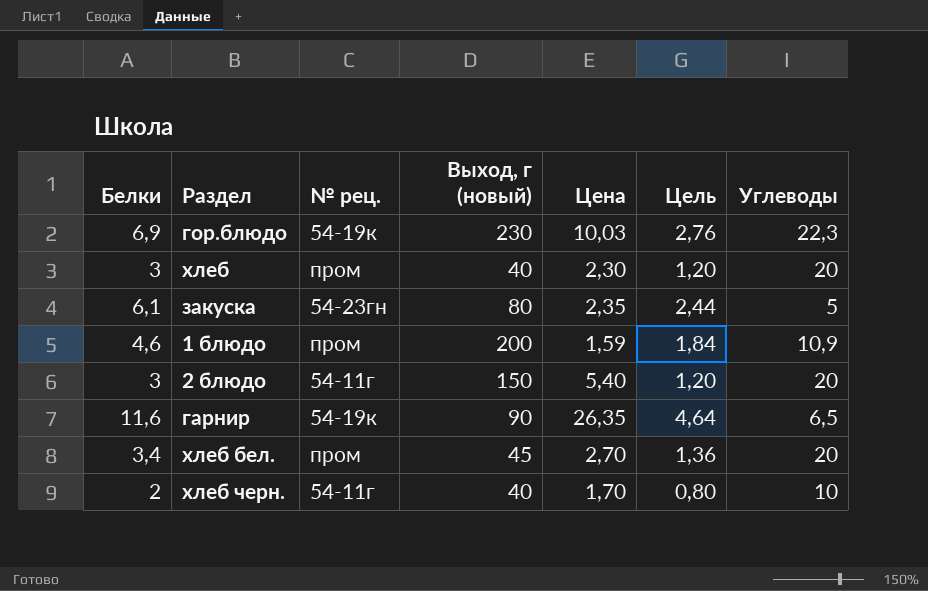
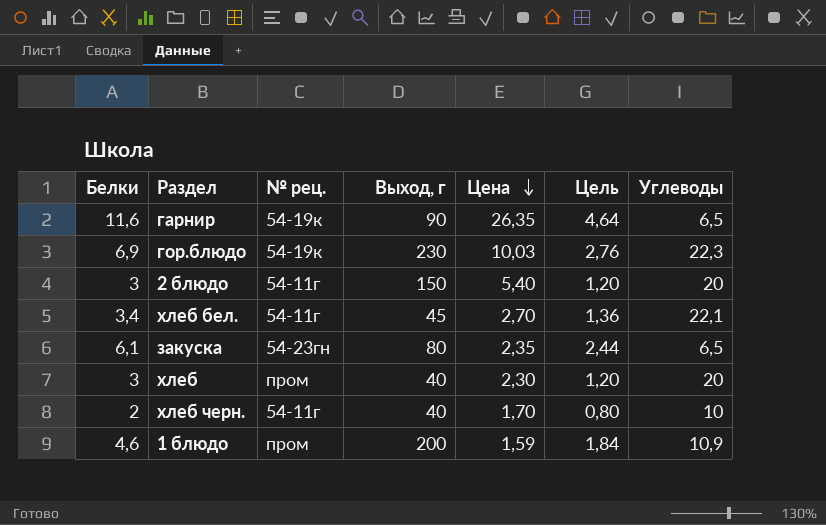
row order: none -> Цена descending
column name: Выход, г (новый) -> Выход, г
хлеб бел. | № рец.: пром -> 54-11г
хлеб бел. | Углеводы: 20 -> 22,1
закуска | Углеводы: 5 -> 6,5

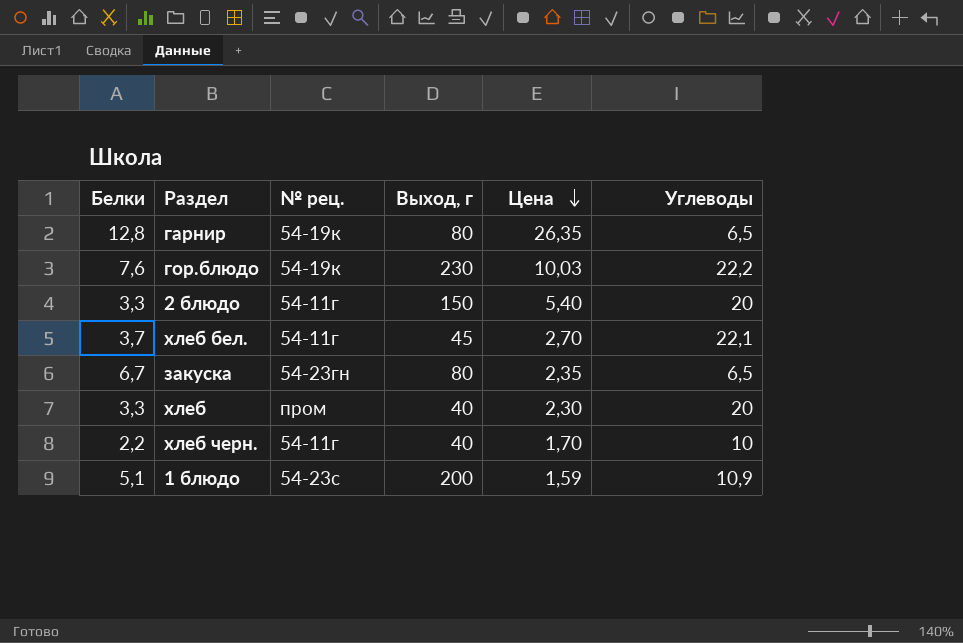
column Цель | formula: [Белки] * 0,4 -> none
гарнир | Белки: 11,6 -> 12,8
гарнир | Выход, г: 90 -> 80
гор.блюдо | Белки: 6,9 -> 7,6
гор.блюдо | Углеводы: 22,3 -> 22,2
2 блюдо | Белки: 3 -> 3,3
хлеб бел. | Белки: 3,4 -> 3,7
закуска | Белки: 6,1 -> 6,7
хлеб | Белки: 3 -> 3,3
хлеб черн. | Белки: 2 -> 2,2
1 блюдо | Белки: 4,6 -> 5,1
1 блюдо | № рец.: пром -> 54-23с

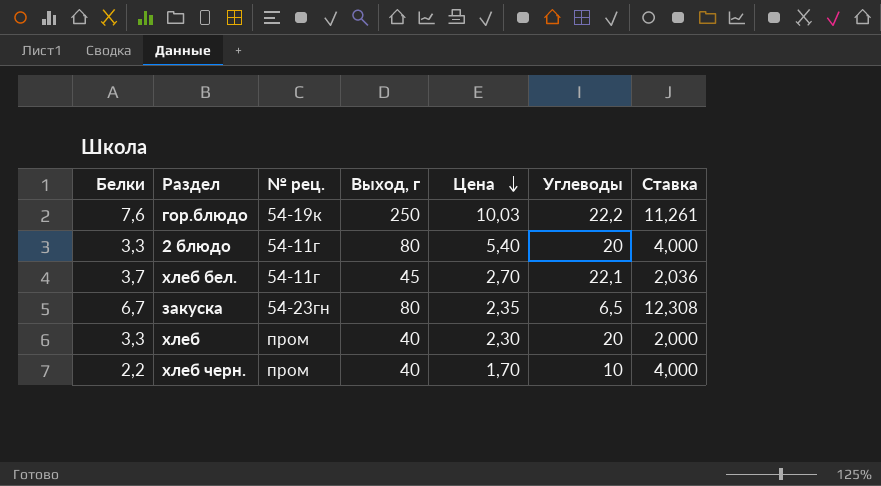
column Ставка | formula: none -> [Выход, г] / [Углеводы]
row гарнир: 12,8 | 54-19к | 80 | 26,35 | 6,5 -> none
row 1 блюдо: 5,1 | 54-23с | 200 | 1,59 | 10,9 -> none
гор.блюдо | Выход, г: 230 -> 250
2 блюдо | Выход, г: 150 -> 80
хлеб черн. | № рец.: 54-11г -> пром

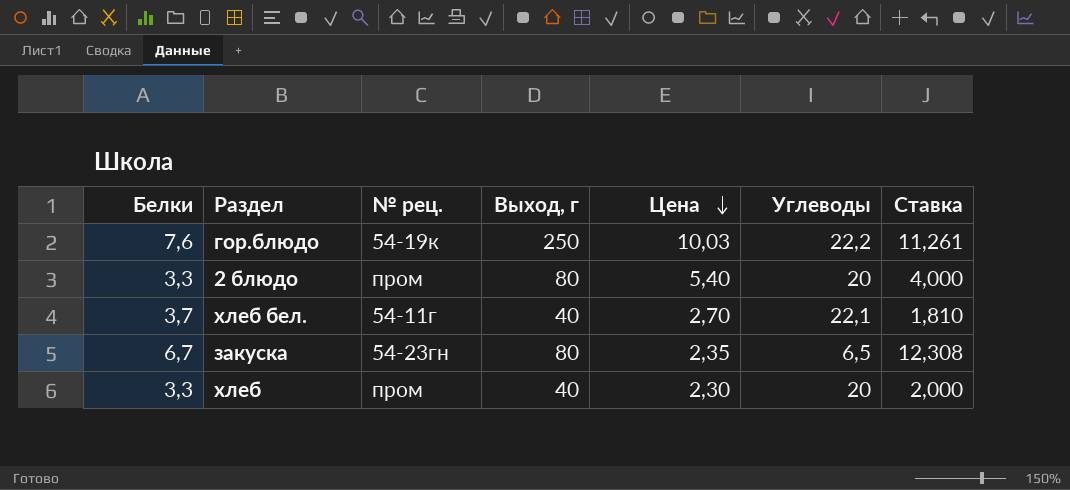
row хлеб черн.: 2,2 | пром | 40 | 1,70 | 10 | 4,000 -> none
2 блюдо | № рец.: 54-11г -> пром
хлеб бел. | Выход, г: 45 -> 40
хлеб бел. | Ставка: 2,036 -> 1,810

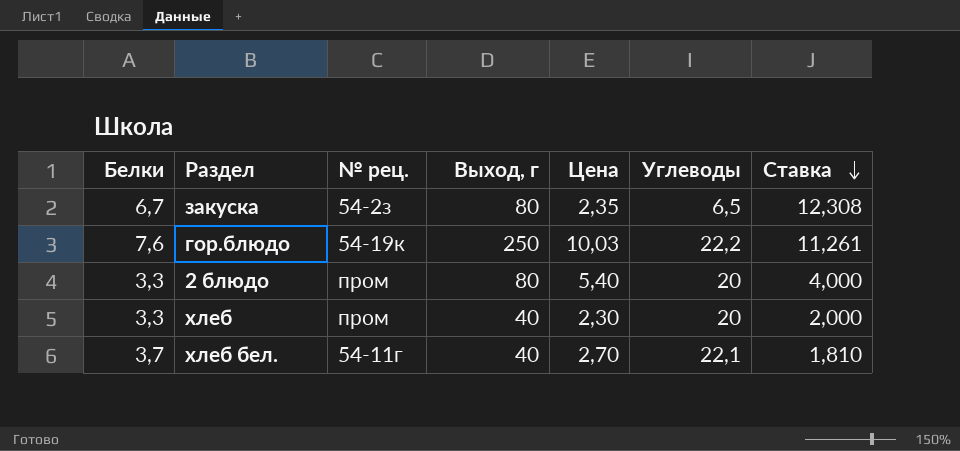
row order: Цена descending -> Ставка descending
закуска | № рец.: 54-23гн -> 54-2з

